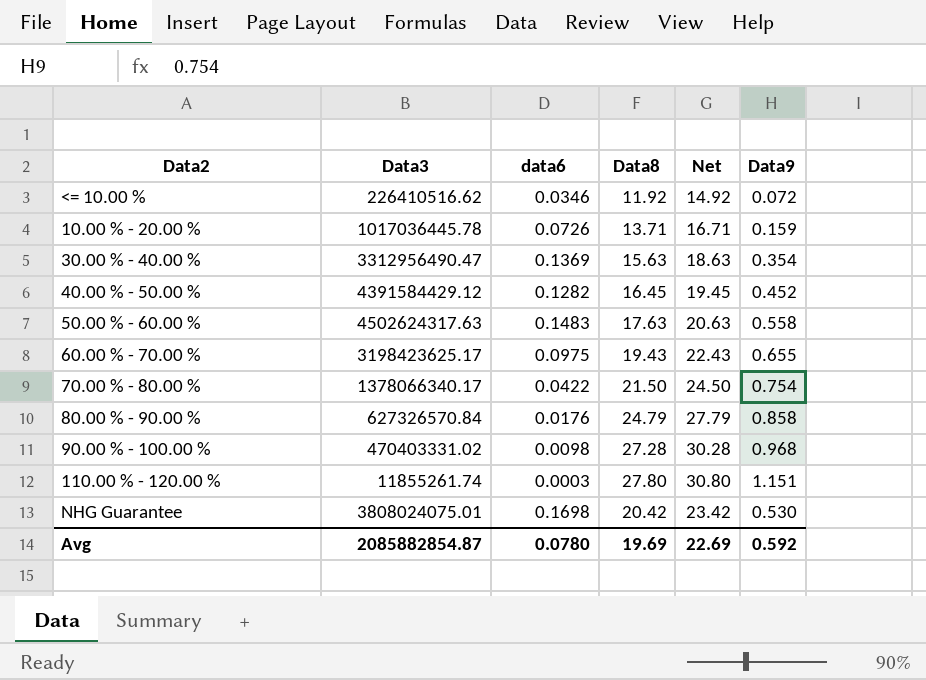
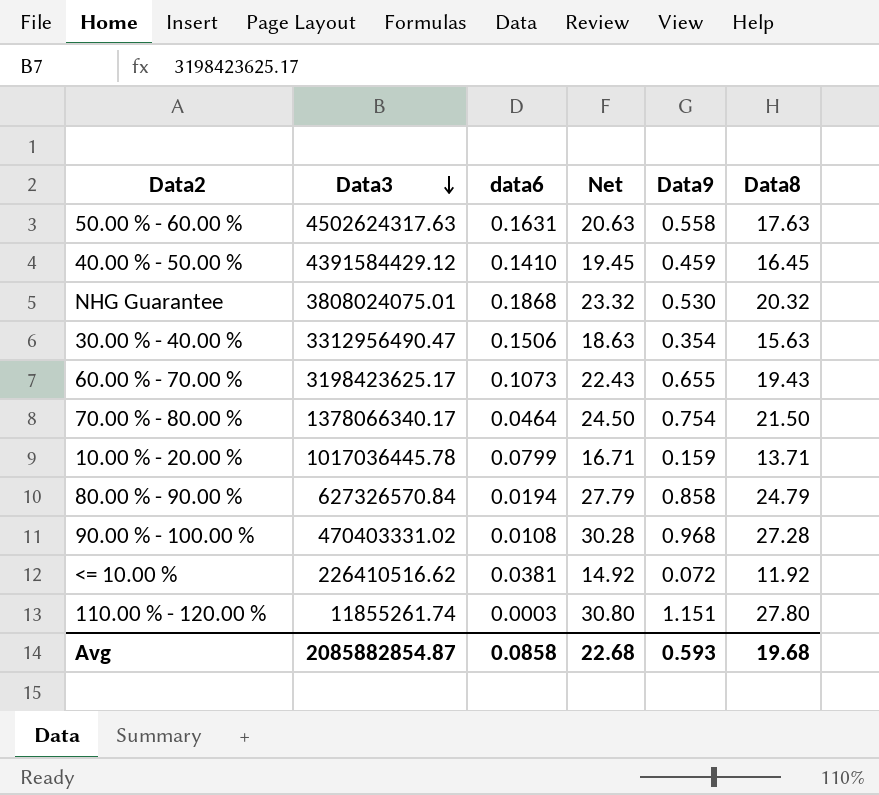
row order: none -> Data3 descending
column Data8 | position: 4 -> 6
50.00 % - 60.00 % | data6: 0.1483 -> 0.1631
40.00 % - 50.00 % | data6: 0.1282 -> 0.1410
40.00 % - 50.00 % | Data9: 0.452 -> 0.459
NHG Guarantee | data6: 0.1698 -> 0.1868
NHG Guarantee | Net: 23.42 -> 23.32
NHG Guarantee | Data8: 20.42 -> 20.32
30.00 % - 40.00 % | data6: 0.1369 -> 0.1506
60.00 % - 70.00 % | data6: 0.0975 -> 0.1073
70.00 % - 80.00 % | data6: 0.0422 -> 0.0464
10.00 % - 20.00 % | data6: 0.0726 -> 0.0799
80.00 % - 90.00 % | data6: 0.0176 -> 0.0194
90.00 % - 100.00 % | data6: 0.0098 -> 0.0108
<= 10.00 % | data6: 0.0346 -> 0.0381
Avg | data6: 0.0780 -> 0.0858
Avg | Net: 22.69 -> 22.68
Avg | Data9: 0.592 -> 0.593
Avg | Data8: 19.69 -> 19.68

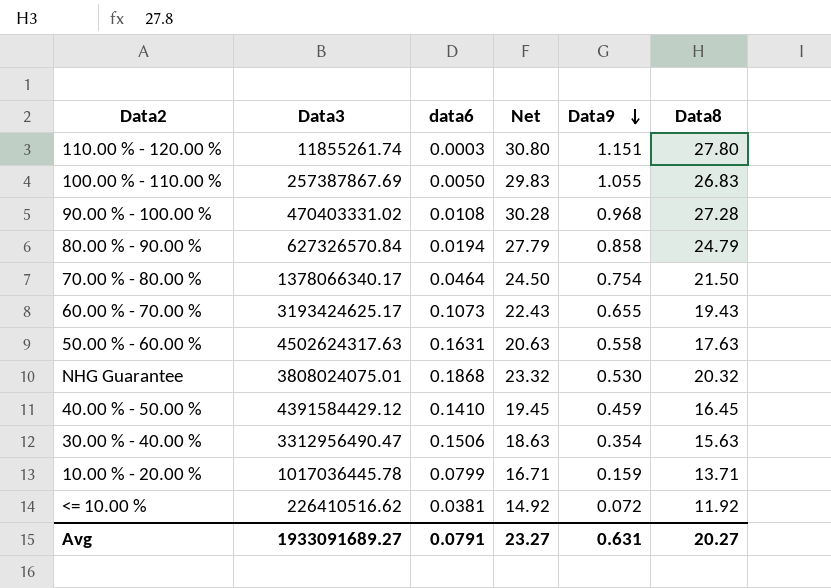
row order: Data3 descending -> Data9 descending
row 100.00 % - 110.00 %: none -> 257387867.69 | 0.0050 | 29.83 | 1.055 | 26.83
60.00 % - 70.00 % | Data3: 3198423625.17 -> 3193424625.17
Avg | Data3: 2085882854.87 -> 1933091689.27
Avg | data6: 0.0858 -> 0.0791
Avg | Net: 22.68 -> 23.27
Avg | Data9: 0.593 -> 0.631
Avg | Data8: 19.68 -> 20.27

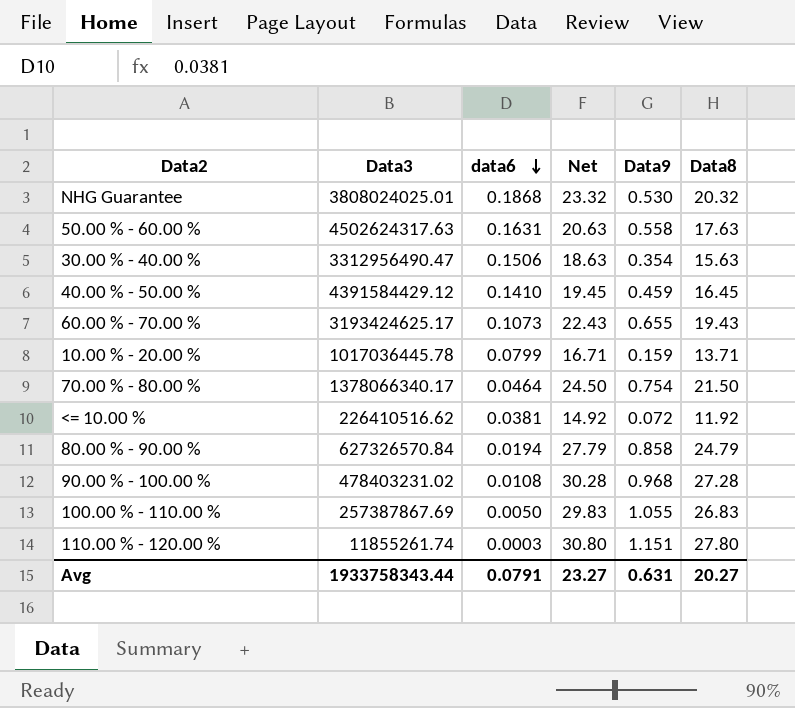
row order: Data9 descending -> data6 descending
NHG Guarantee | Data3: 3808024075.01 -> 3808024025.01
90.00 % - 100.00 % | Data3: 470403331.02 -> 478403231.02
Avg | Data3: 1933091689.27 -> 1933758343.44

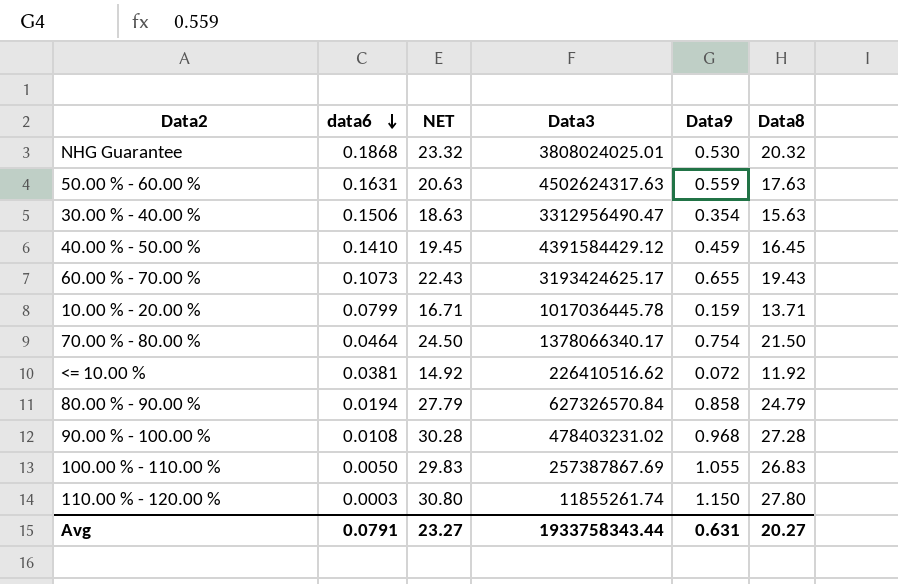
column name: Net -> NET
column Data3 | position: 2 -> 4
50.00 % - 60.00 % | Data9: 0.558 -> 0.559
110.00 % - 120.00 % | Data9: 1.151 -> 1.150

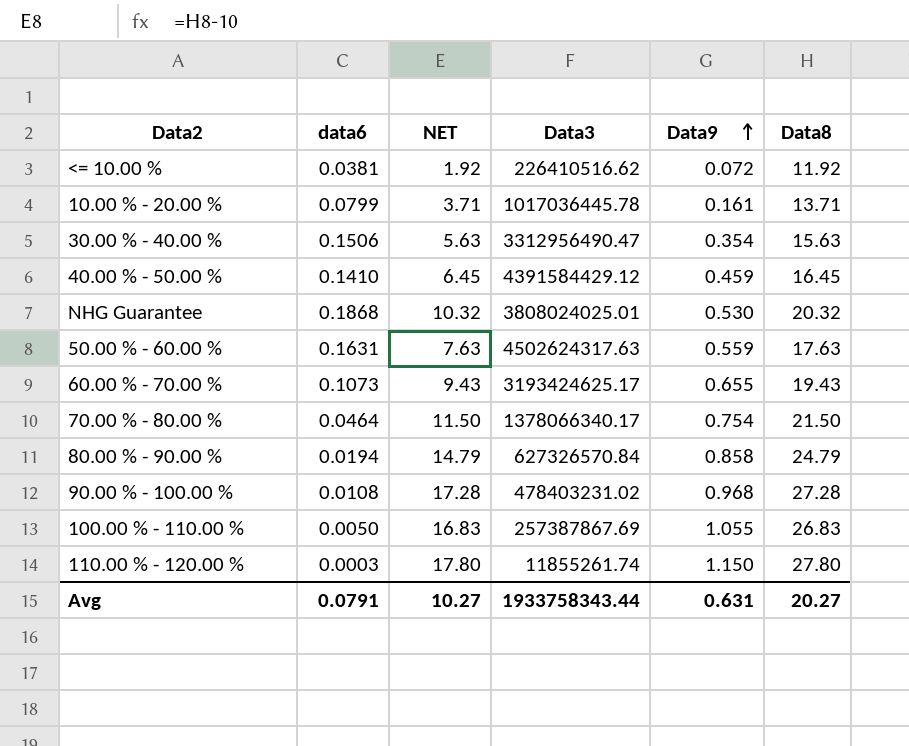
row order: data6 descending -> Data9 ascending
column NET | formula: [Data8] + 3 -> [Data8] - 10
10.00 % - 20.00 % | Data9: 0.159 -> 0.161
Avg | NET: 23.27 -> 10.27

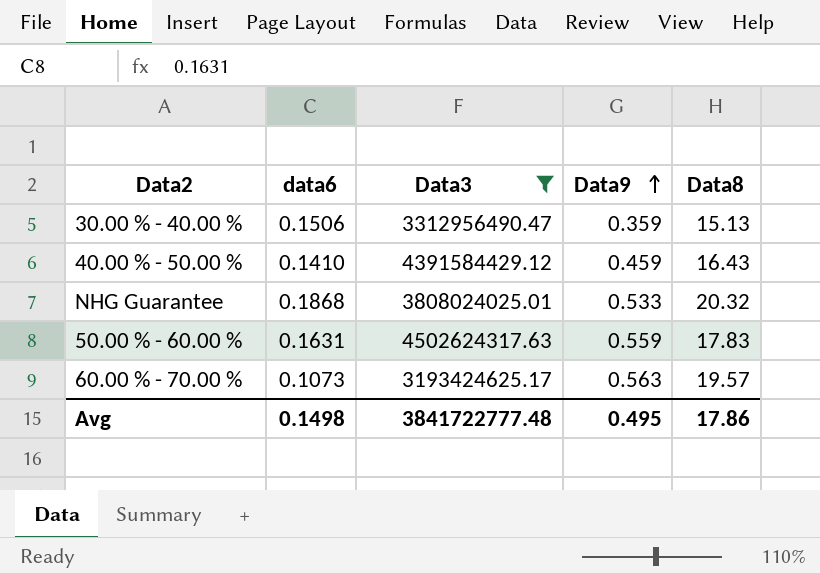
filter: none -> Data3 >= 3193424625.17
column NET | formula: [Data8] - 10 -> none
30.00 % - 40.00 % | Data9: 0.354 -> 0.359
30.00 % - 40.00 % | Data8: 15.63 -> 15.13
40.00 % - 50.00 % | Data8: 16.45 -> 16.43
NHG Guarantee | Data9: 0.530 -> 0.533
50.00 % - 60.00 % | Data8: 17.63 -> 17.83
60.00 % - 70.00 % | Data9: 0.655 -> 0.563
60.00 % - 70.00 % | Data8: 19.43 -> 19.57
Avg | data6: 0.0791 -> 0.1498
Avg | Data3: 1933758343.44 -> 3841722777.48
Avg | Data9: 0.631 -> 0.495
Avg | Data8: 20.27 -> 17.86

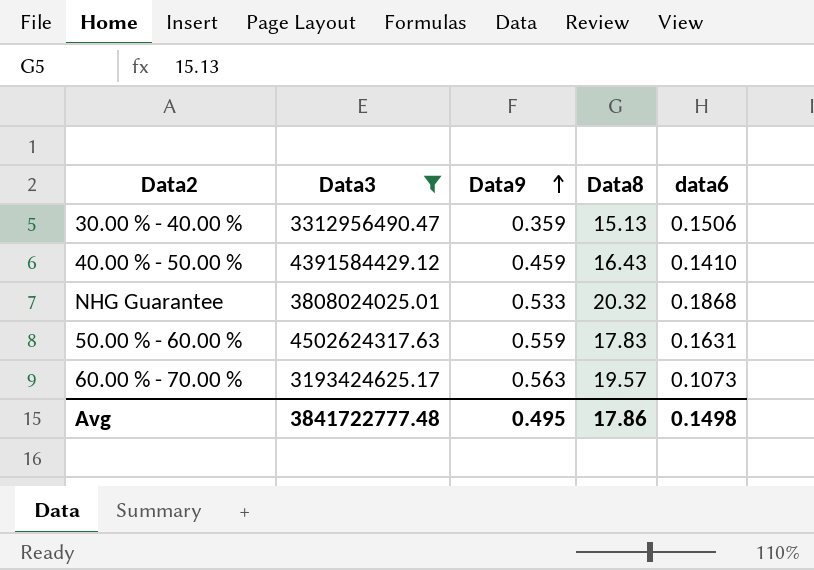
column data6 | position: 2 -> 5

